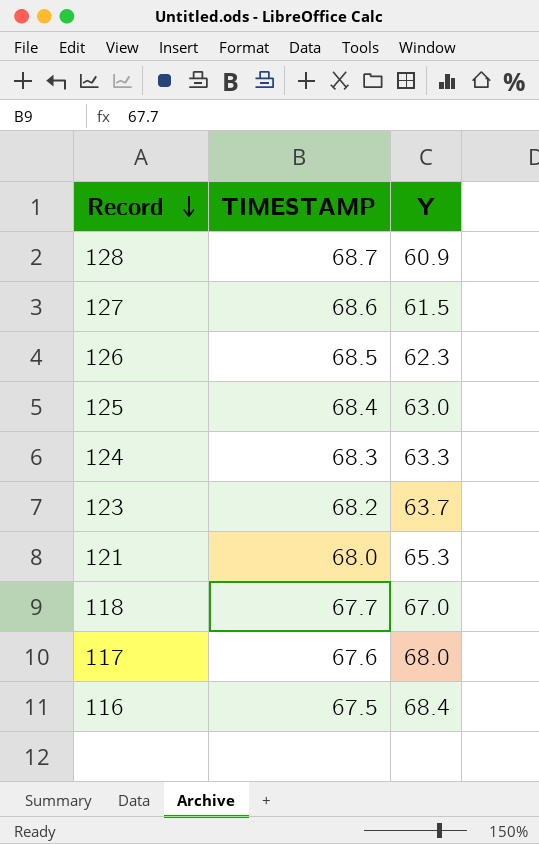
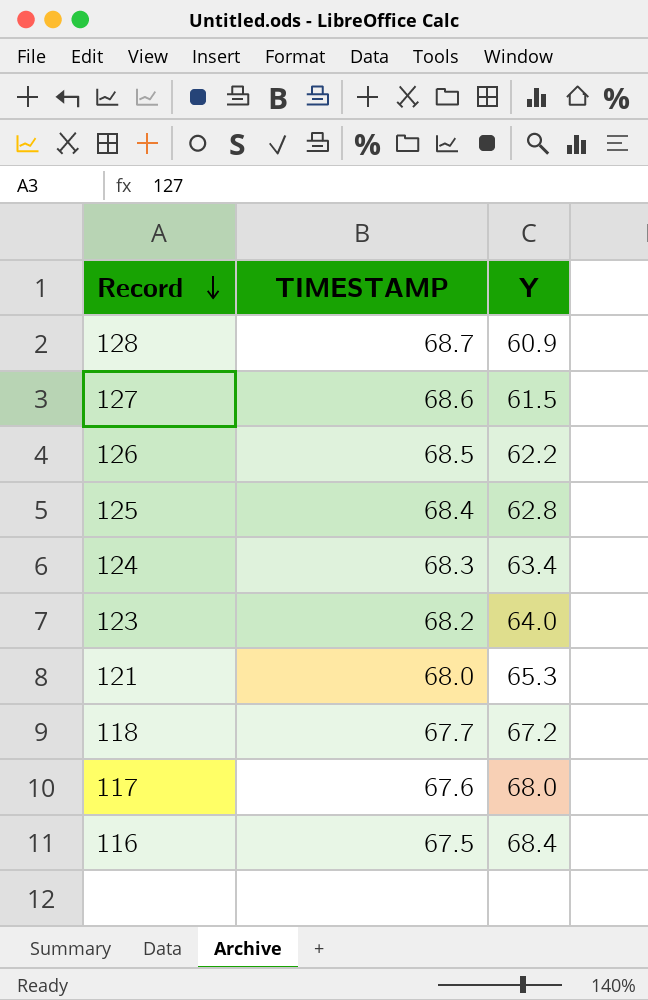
126 | Y: 62.3 -> 62.2
125 | Y: 63.0 -> 62.8
124 | Y: 63.3 -> 63.4
123 | Y: 63.7 -> 64.0
118 | Y: 67.0 -> 67.2

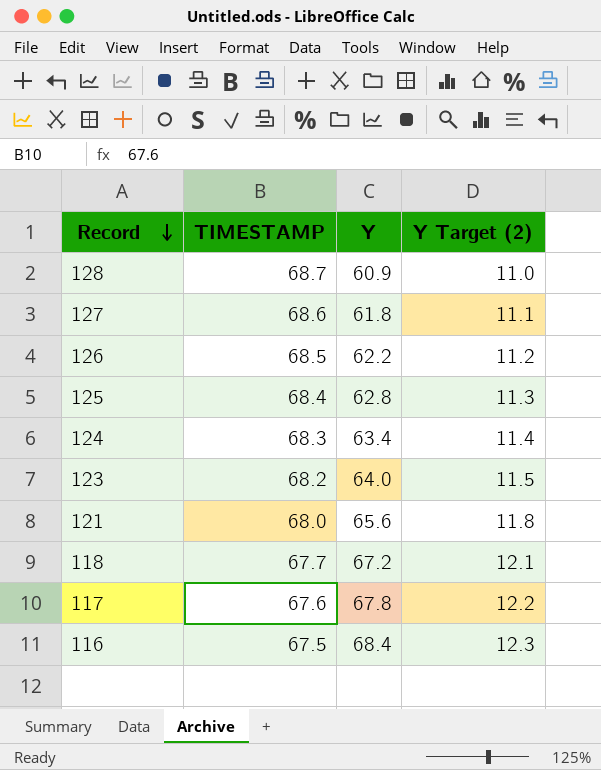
column Y Target (2) | formula: none -> [Y] * 0.18
127 | Y: 61.5 -> 61.8
121 | Y: 65.3 -> 65.6
117 | Y: 68.0 -> 67.8

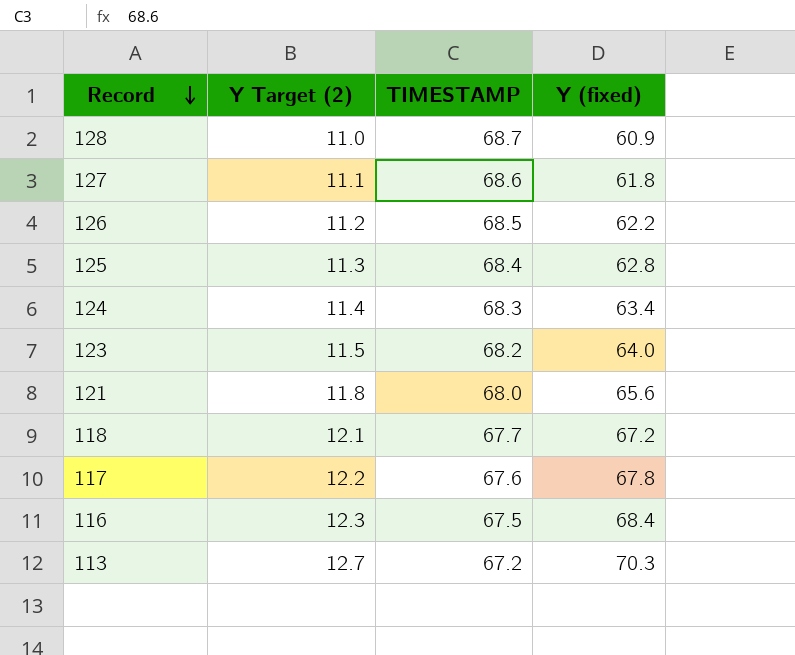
column Y Target (2) | position: 4 -> 2
column name: Y -> Y (fixed)
row 113: none -> 12.7 | 67.2 | 70.3

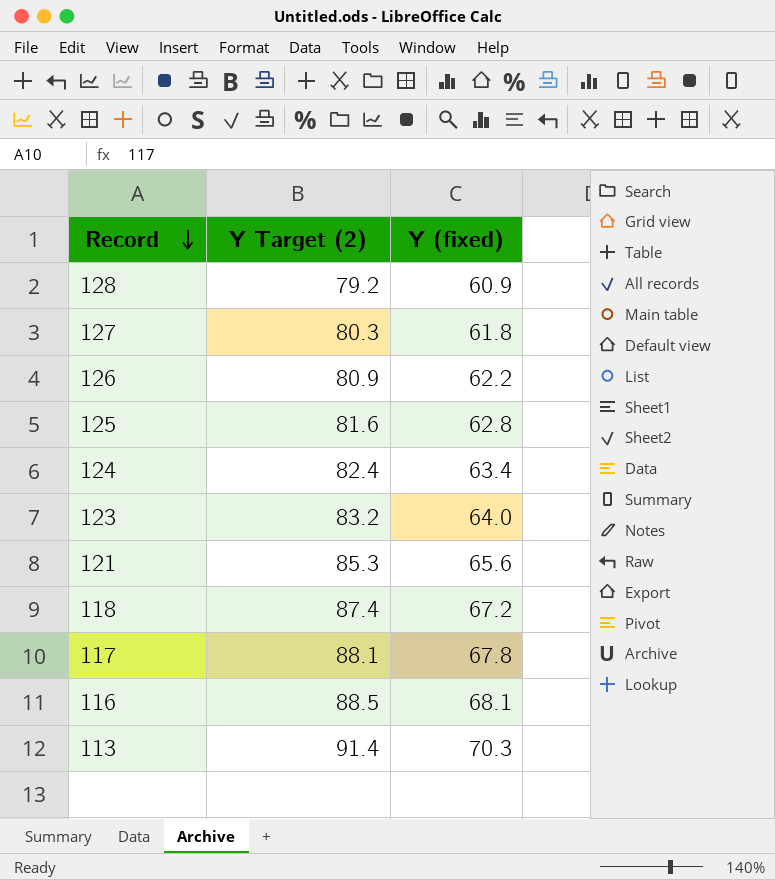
column TIMESTAMP | position: 3 -> none
column Y Target (2) | formula: [Y (fixed)] * 0.18 -> [Y (fixed)] * 1.3
116 | Y (fixed): 68.4 -> 68.1

